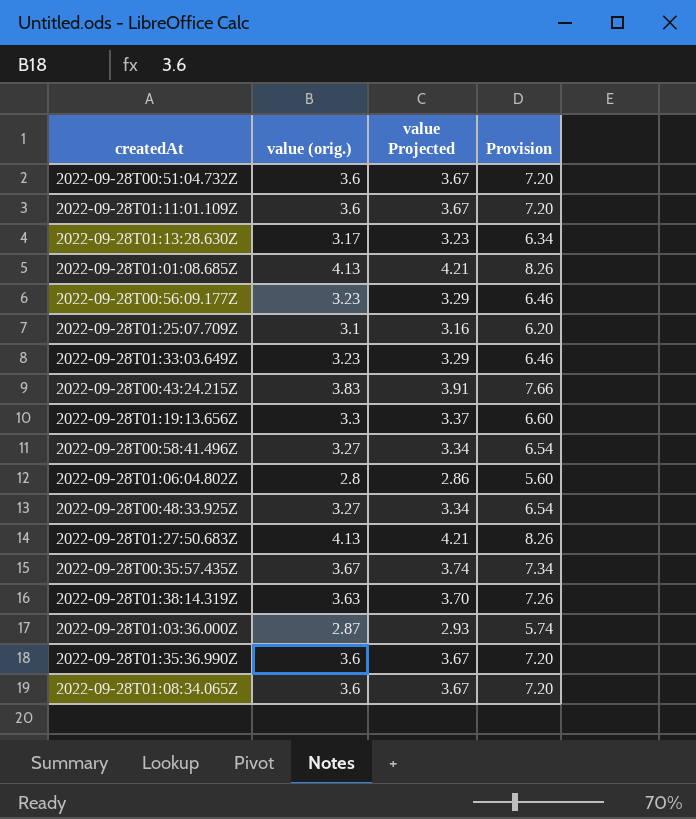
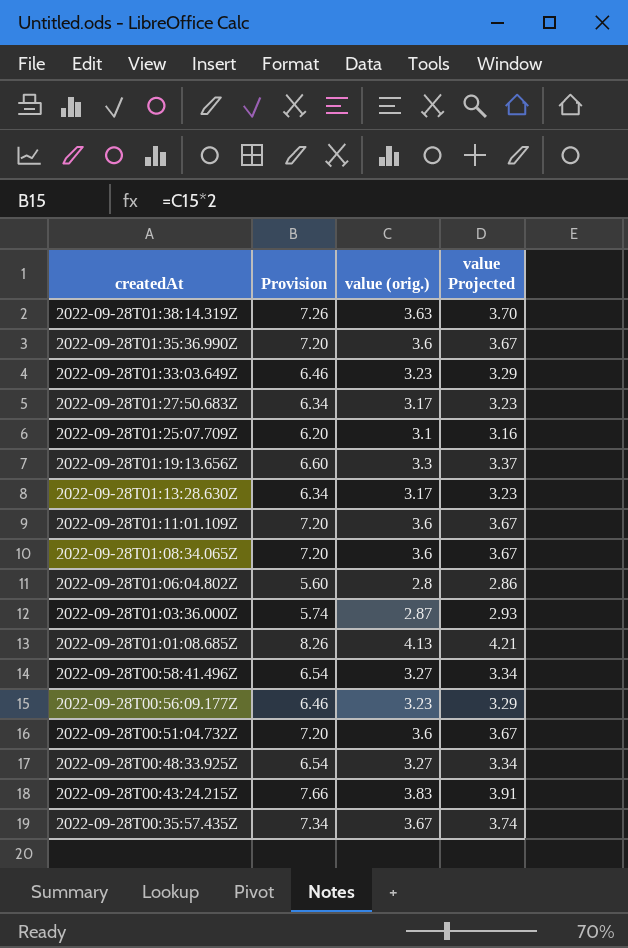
row order: none -> createdAt descending
column Provision | position: 4 -> 2
2022-09-28T01:27:50.683Z | Provision: 8.26 -> 6.34
2022-09-28T01:27:50.683Z | value (orig.): 4.13 -> 3.17
2022-09-28T01:27:50.683Z | value Projected: 4.21 -> 3.23

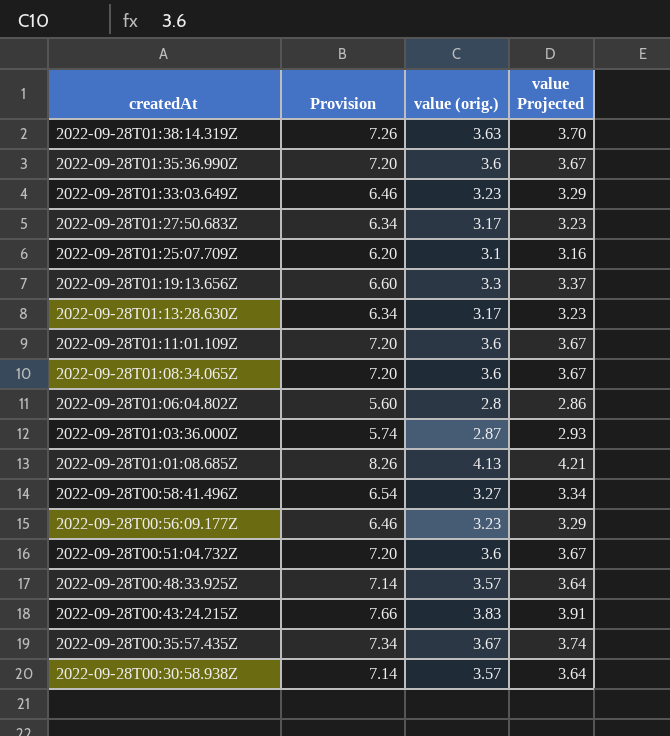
2022-09-28T00:48:33.925Z | Provision: 6.54 -> 7.14
2022-09-28T00:48:33.925Z | value (orig.): 3.27 -> 3.57
2022-09-28T00:48:33.925Z | value Projected: 3.34 -> 3.64
row 2022-09-28T00:30:58.938Z: none -> 7.14 | 3.57 | 3.64

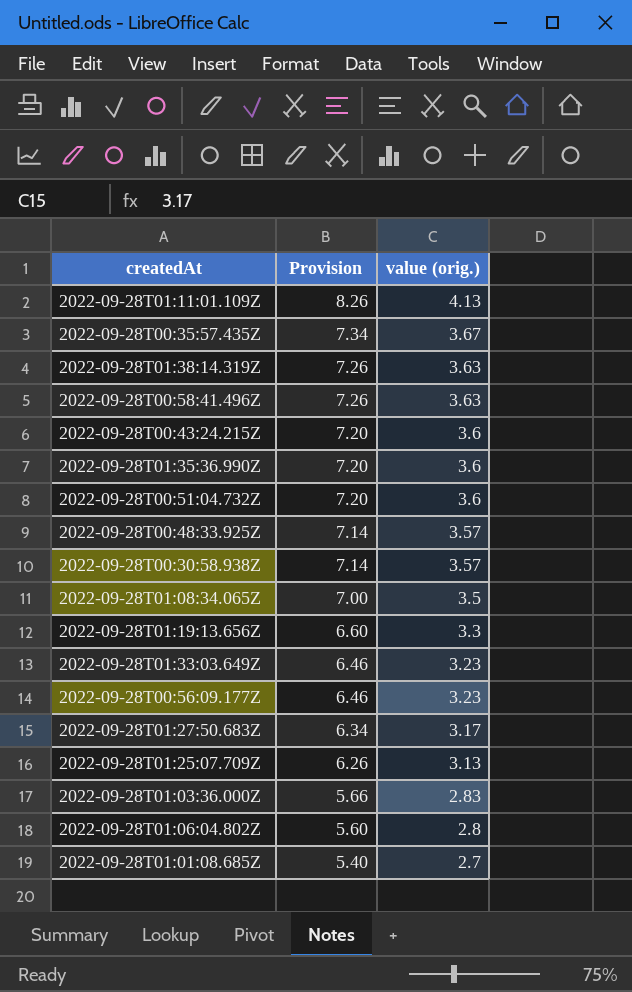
row order: createdAt descending -> Provision descending
column value Projected | formula: [value (orig.)] * 1.02 -> none
row 2022-09-28T01:13:28.630Z: 6.34 | 3.17 | 3.23 -> none
2022-09-28T01:11:01.109Z | Provision: 7.20 -> 8.26
2022-09-28T01:11:01.109Z | value (orig.): 3.6 -> 4.13
2022-09-28T00:58:41.496Z | Provision: 6.54 -> 7.26
2022-09-28T00:58:41.496Z | value (orig.): 3.27 -> 3.63
2022-09-28T00:43:24.215Z | Provision: 7.66 -> 7.20
2022-09-28T00:43:24.215Z | value (orig.): 3.83 -> 3.6
2022-09-28T01:08:34.065Z | Provision: 7.20 -> 7.00
2022-09-28T01:08:34.065Z | value (orig.): 3.6 -> 3.5
2022-09-28T01:25:07.709Z | Provision: 6.20 -> 6.26
2022-09-28T01:25:07.709Z | value (orig.): 3.1 -> 3.13
2022-09-28T01:03:36.000Z | Provision: 5.74 -> 5.66
2022-09-28T01:03:36.000Z | value (orig.): 2.87 -> 2.83
2022-09-28T01:01:08.685Z | Provision: 8.26 -> 5.40
2022-09-28T01:01:08.685Z | value (orig.): 4.13 -> 2.7

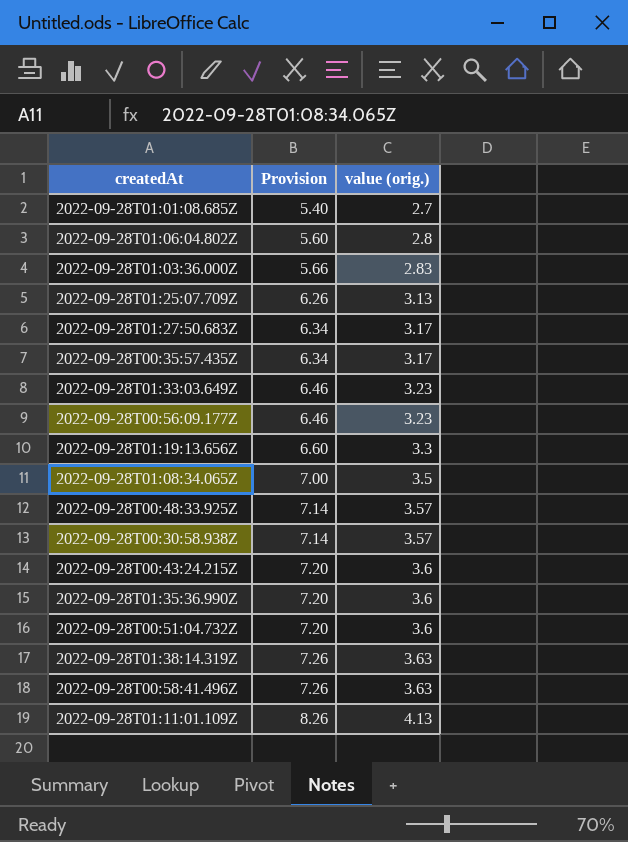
row order: Provision descending -> Provision ascending
2022-09-28T00:35:57.435Z | Provision: 7.34 -> 6.34
2022-09-28T00:35:57.435Z | value (orig.): 3.67 -> 3.17

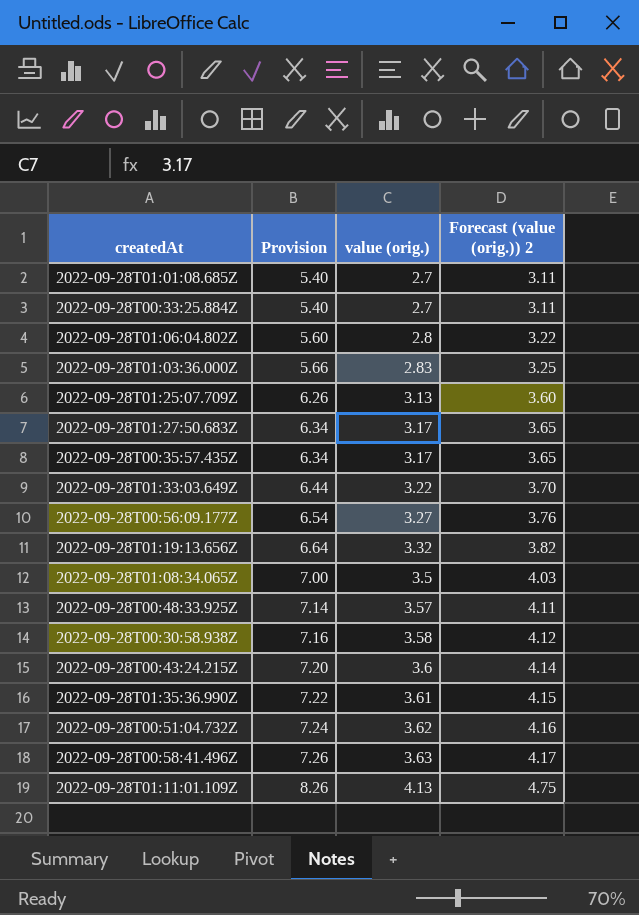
column Forecast (value (orig.)) 2 | formula: none -> [value (orig.)] * 1.15
row 2022-09-28T01:38:14.319Z: 7.26 | 3.63 -> none
row 2022-09-28T00:33:25.884Z: none -> 5.40 | 2.7 | 3.11
2022-09-28T01:33:03.649Z | Provision: 6.46 -> 6.44
2022-09-28T01:33:03.649Z | value (orig.): 3.23 -> 3.22
2022-09-28T00:56:09.177Z | Provision: 6.46 -> 6.54
2022-09-28T00:56:09.177Z | value (orig.): 3.23 -> 3.27
2022-09-28T01:19:13.656Z | Provision: 6.60 -> 6.64
2022-09-28T01:19:13.656Z | value (orig.): 3.3 -> 3.32
2022-09-28T00:30:58.938Z | Provision: 7.14 -> 7.16
2022-09-28T00:30:58.938Z | value (orig.): 3.57 -> 3.58
2022-09-28T01:35:36.990Z | Provision: 7.20 -> 7.22
2022-09-28T01:35:36.990Z | value (orig.): 3.6 -> 3.61
2022-09-28T00:51:04.732Z | Provision: 7.20 -> 7.24
2022-09-28T00:51:04.732Z | value (orig.): 3.6 -> 3.62

